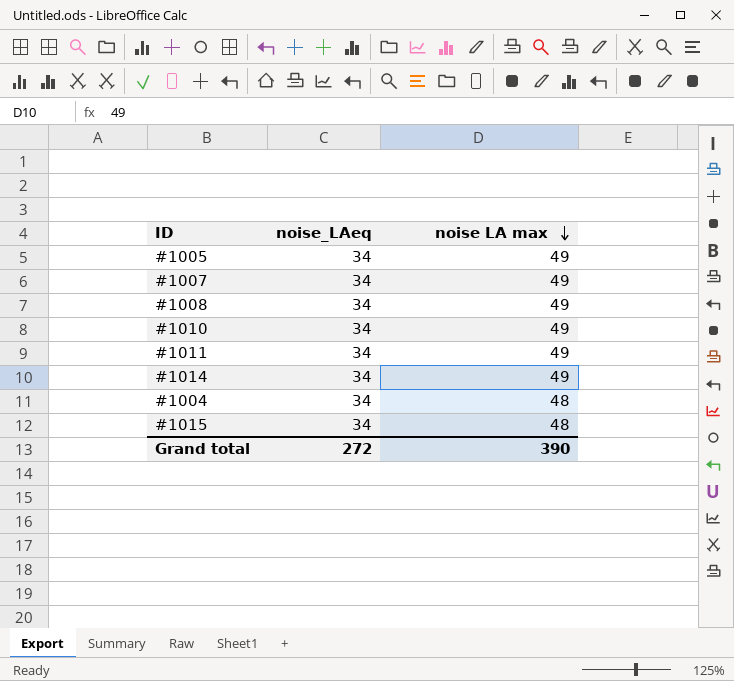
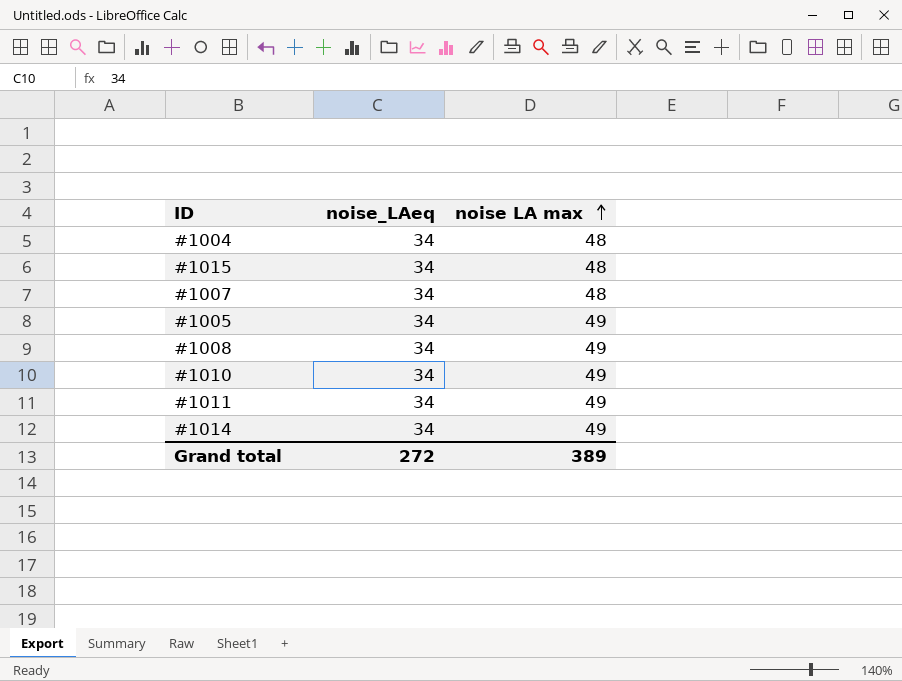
row order: noise LA max descending -> noise LA max ascending
#1007 | noise LA max: 49 -> 48
Grand total | noise LA max: 390 -> 389

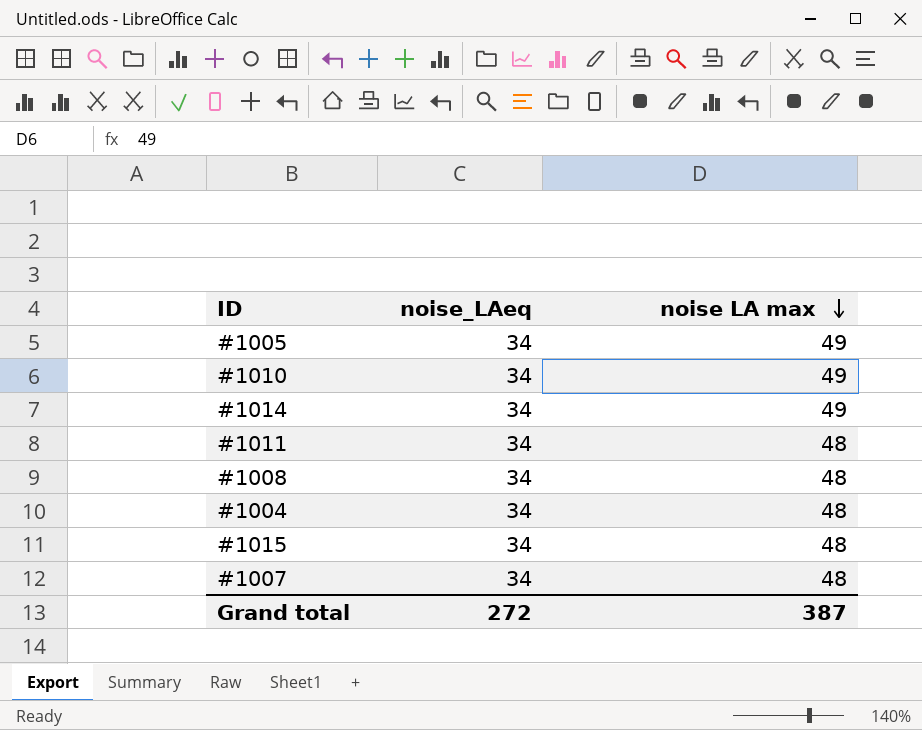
row order: noise LA max ascending -> noise LA max descending
#1011 | noise LA max: 49 -> 48
#1008 | noise LA max: 49 -> 48
Grand total | noise LA max: 389 -> 387

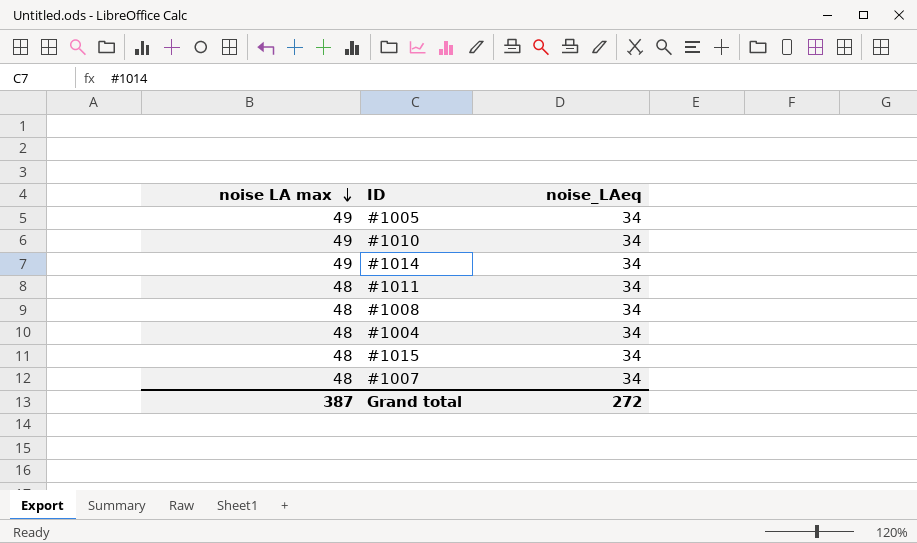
column noise LA max | position: 3 -> 1

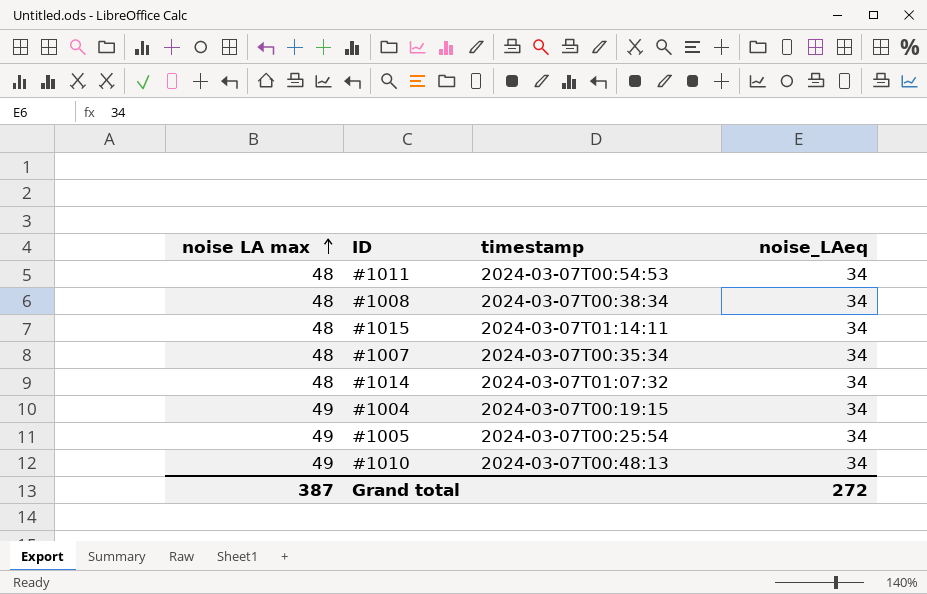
row order: noise LA max descending -> noise LA max ascending
column timestamp | position: none -> 3
#1014 | noise LA max: 49 -> 48
#1004 | noise LA max: 48 -> 49

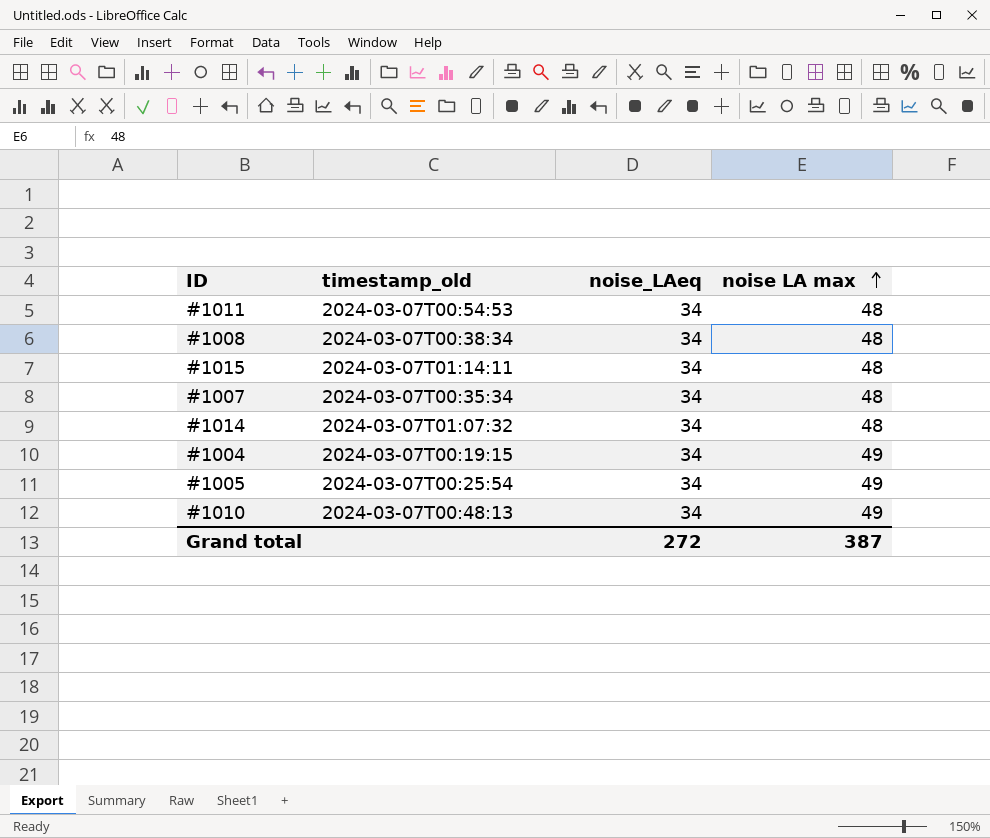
column name: timestamp -> timestamp_old
column noise LA max | position: 1 -> 4

